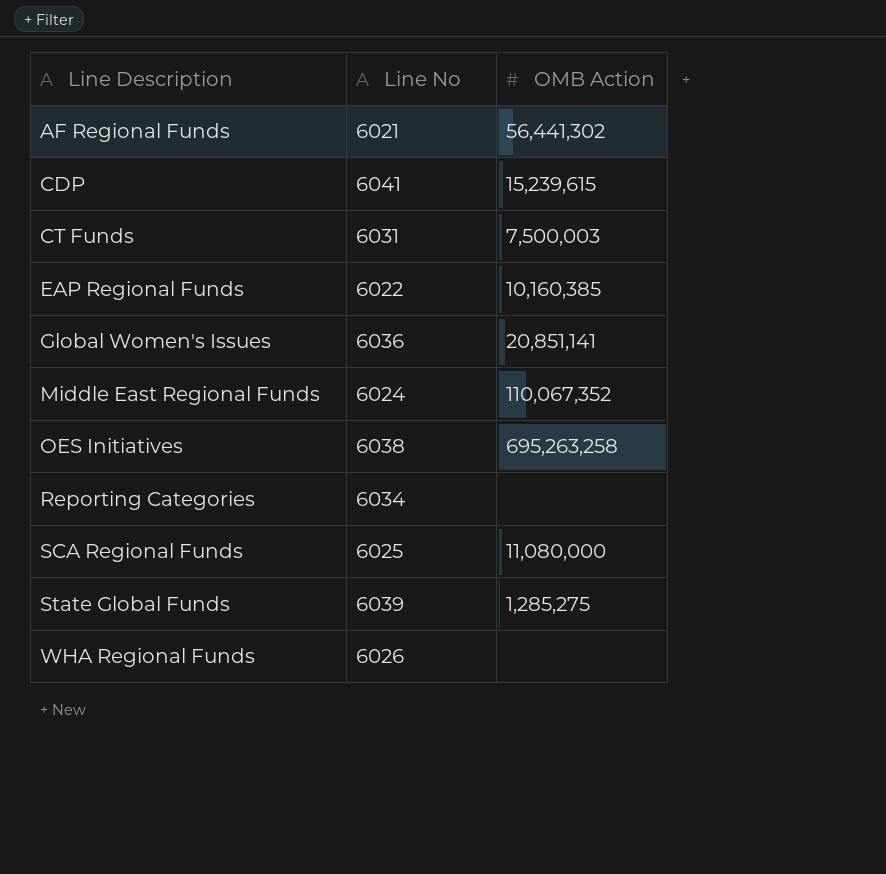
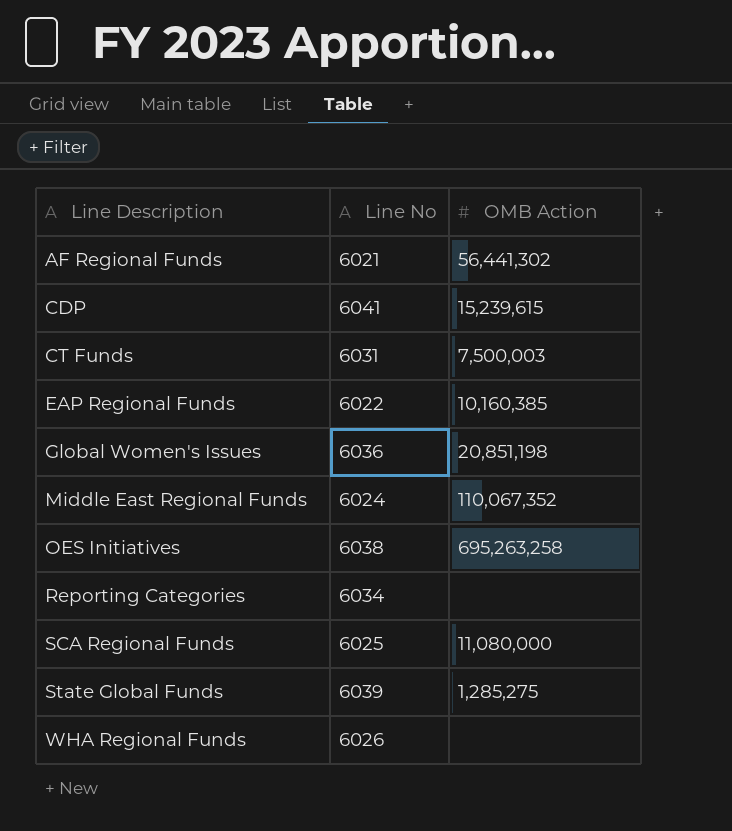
Global Women's Issues | OMB Action: 20,851,141 -> 20,851,198

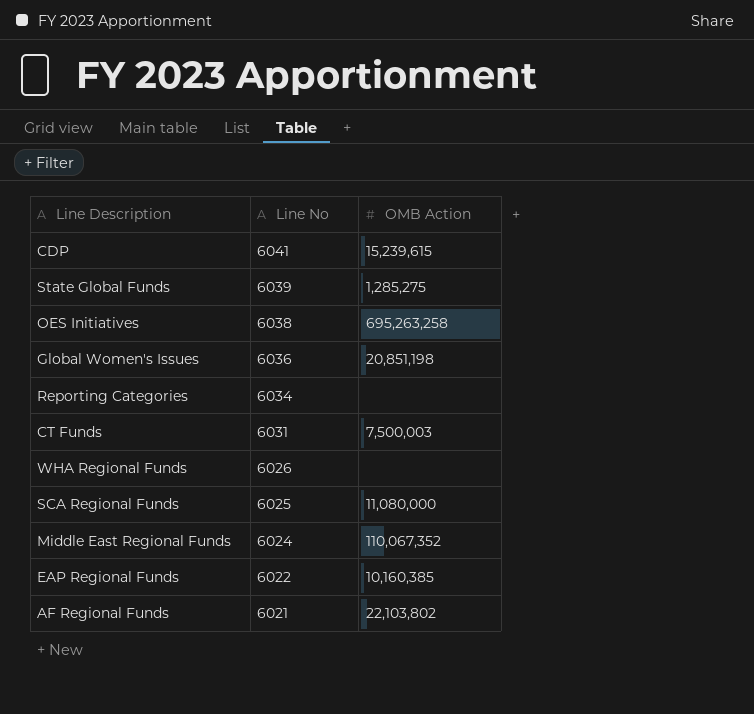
row order: Line Description ascending -> Line No descending
AF Regional Funds | OMB Action: 56,441,302 -> 22,103,802

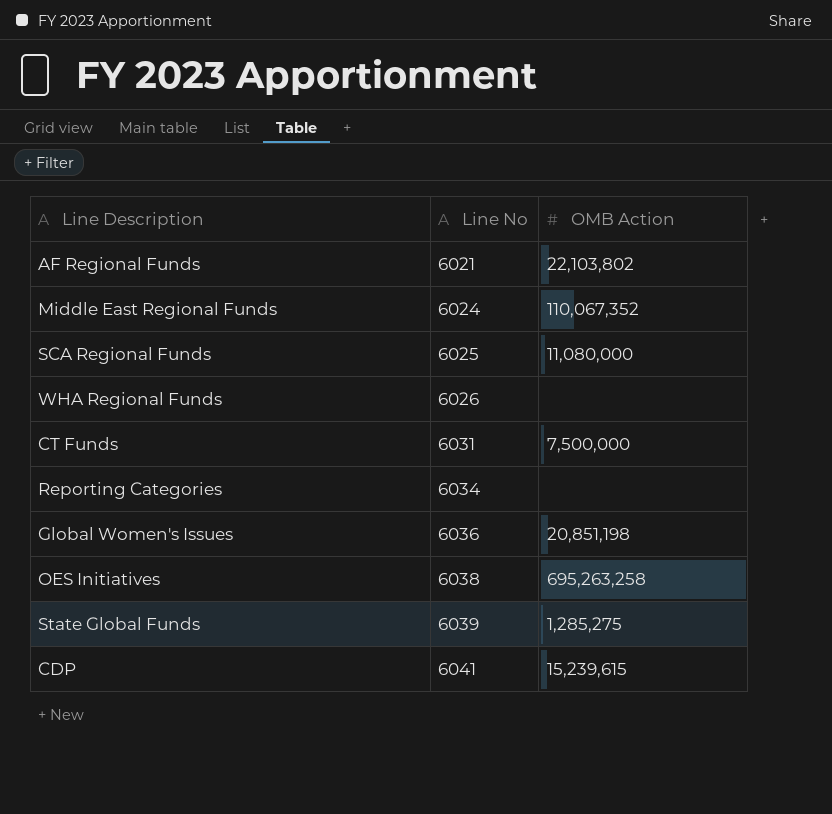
row order: Line No descending -> Line No ascending
row EAP Regional Funds: 6022 | 10,160,385 -> none
CT Funds | OMB Action: 7,500,003 -> 7,500,000

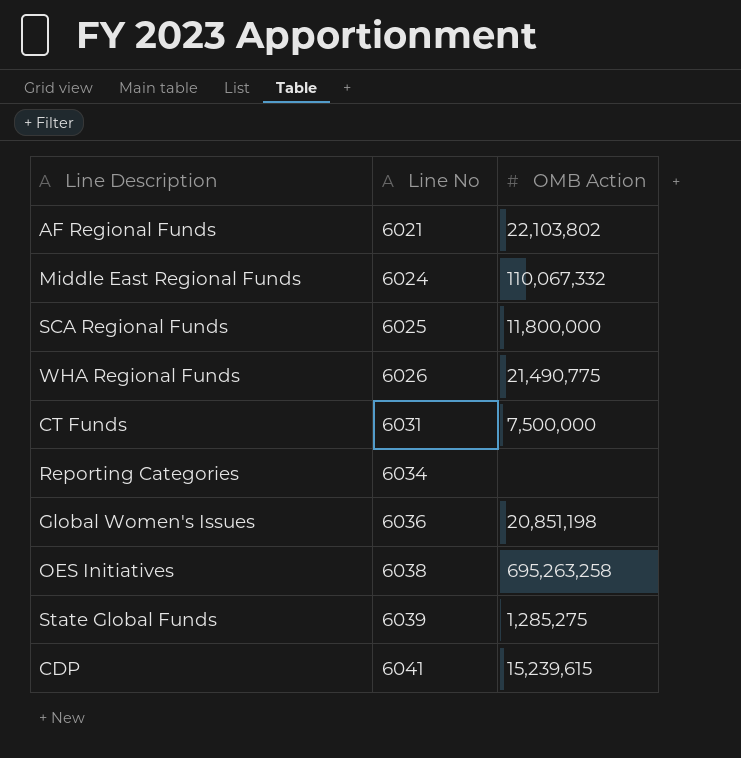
Middle East Regional Funds | OMB Action: 110,067,352 -> 110,067,332
SCA Regional Funds | OMB Action: 11,080,000 -> 11,800,000
WHA Regional Funds | OMB Action: none -> 21,490,775

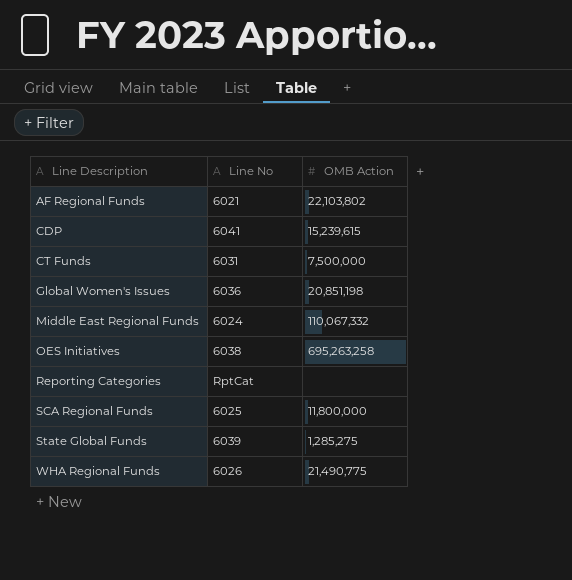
row order: Line No ascending -> Line Description ascending
Reporting Categories | Line No: 6034 -> RptCat

